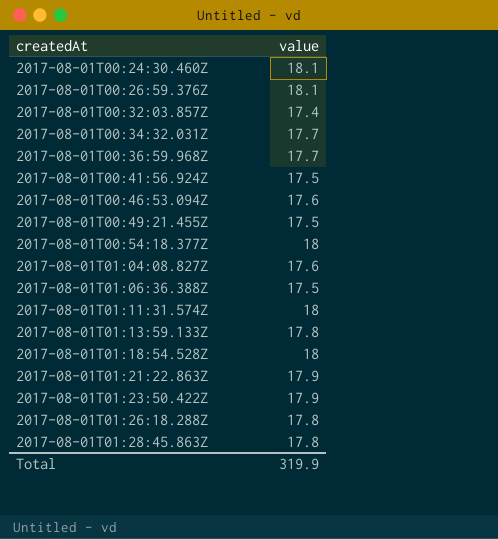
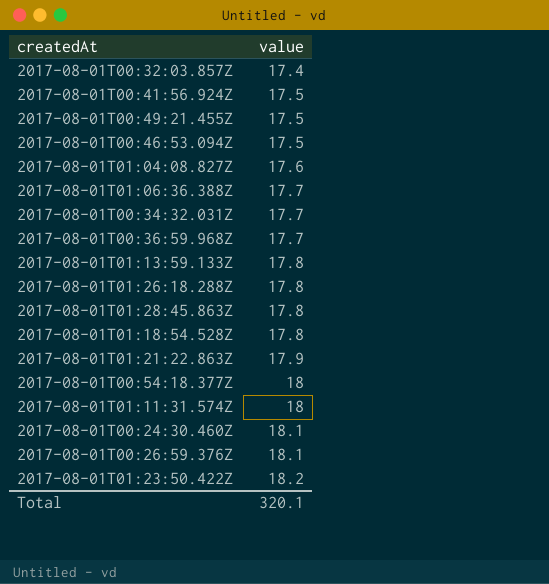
row order: createdAt ascending -> value ascending
2017-08-01T00:46:53.094Z | value: 17.6 -> 17.5
2017-08-01T01:06:36.388Z | value: 17.5 -> 17.7
2017-08-01T01:18:54.528Z | value: 18 -> 17.8
2017-08-01T01:23:50.422Z | value: 17.9 -> 18.2
Total | value: 319.9 -> 320.1

